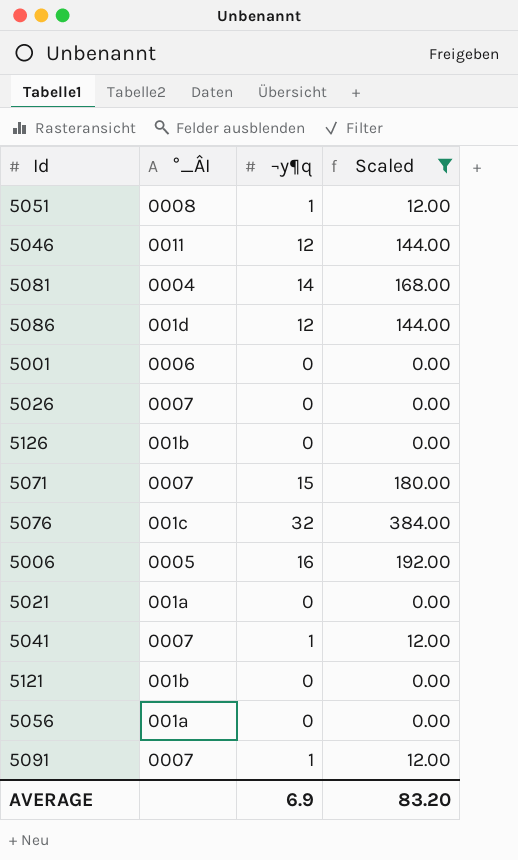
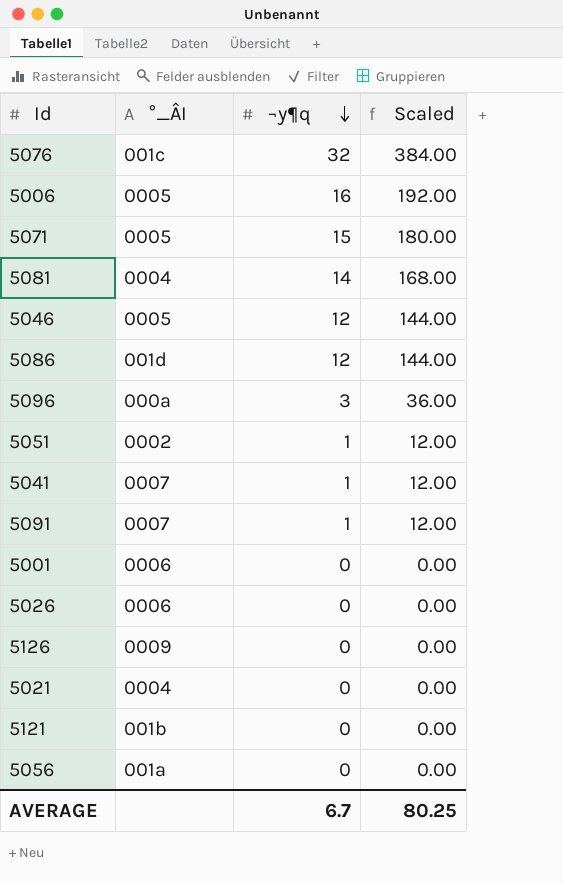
filter: Scaled != 36.00 -> none
row order: none -> ¬y¶q descending
5071 | °_ÂI: 0007 -> 0005
5046 | °_ÂI: 0011 -> 0005
5051 | °_ÂI: 0008 -> 0002
5026 | °_ÂI: 0007 -> 0006
5126 | °_ÂI: 001b -> 0009
5021 | °_ÂI: 001a -> 0004
AVERAGE | ¬y¶q: 6.9 -> 6.7
AVERAGE | Scaled: 83.20 -> 80.25

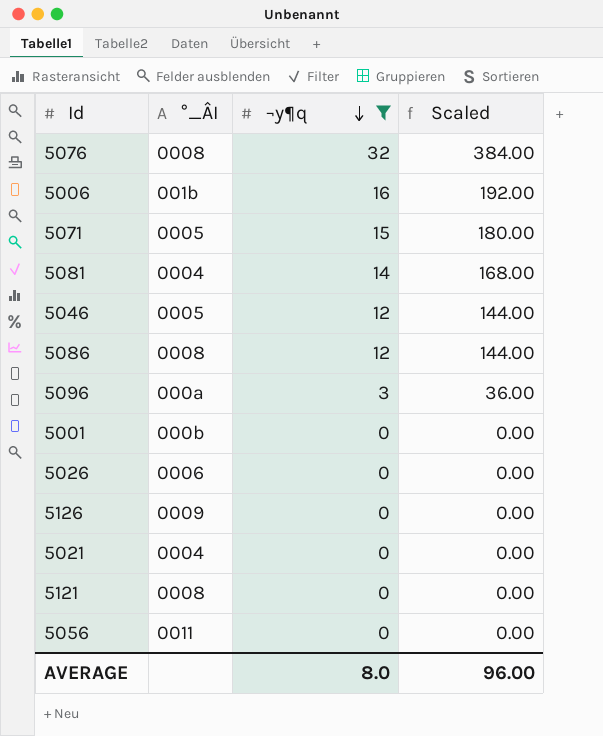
filter: none -> ¬y¶q != 1
5076 | °_ÂI: 001c -> 0008
5006 | °_ÂI: 0005 -> 001b
5086 | °_ÂI: 001d -> 0008
5001 | °_ÂI: 0006 -> 000b
5121 | °_ÂI: 001b -> 0008
5056 | °_ÂI: 001a -> 0011
AVERAGE | ¬y¶q: 6.7 -> 8.0
AVERAGE | Scaled: 80.25 -> 96.00

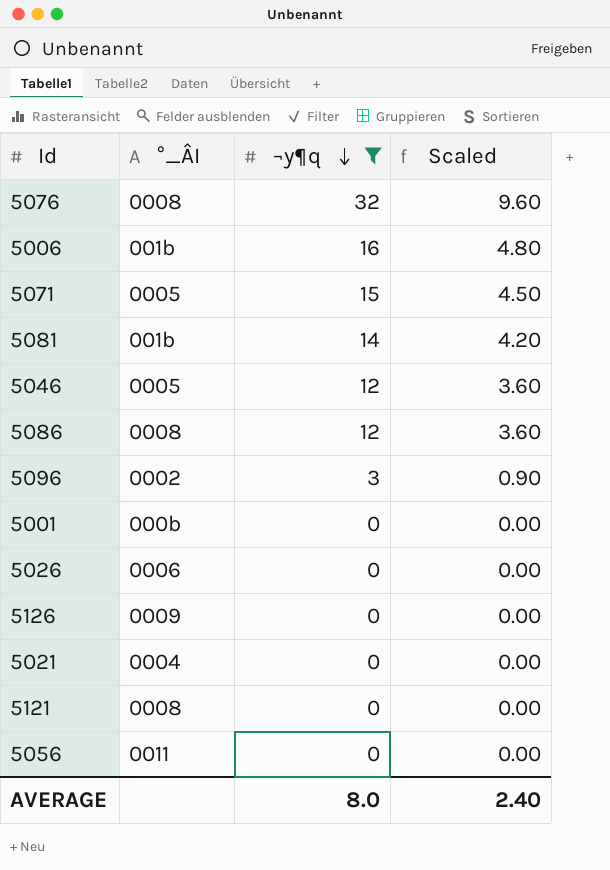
column Scaled | formula: [¬y¶q] * 12 -> [¬y¶q] * 0.3
5081 | °_ÂI: 0004 -> 001b
5096 | °_ÂI: 000a -> 0002
AVERAGE | Scaled: 96.00 -> 2.40

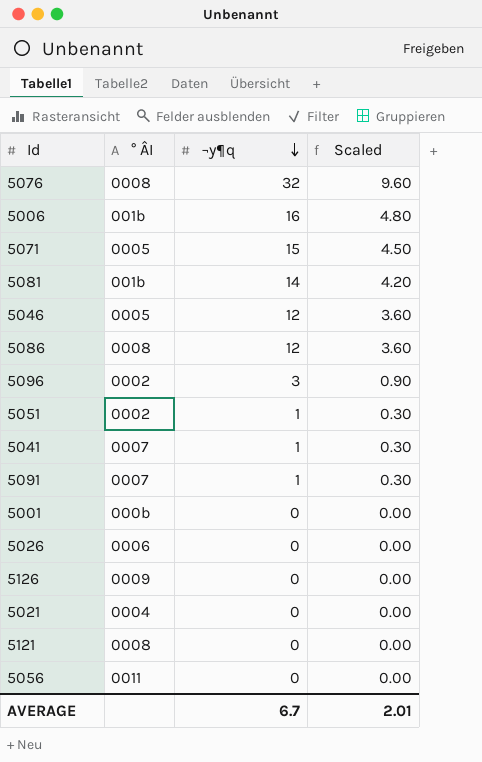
filter: ¬y¶q != 1 -> none
column name: °_ÂI -> ° ÂI
AVERAGE | ¬y¶q: 8.0 -> 6.7
AVERAGE | Scaled: 2.40 -> 2.01

